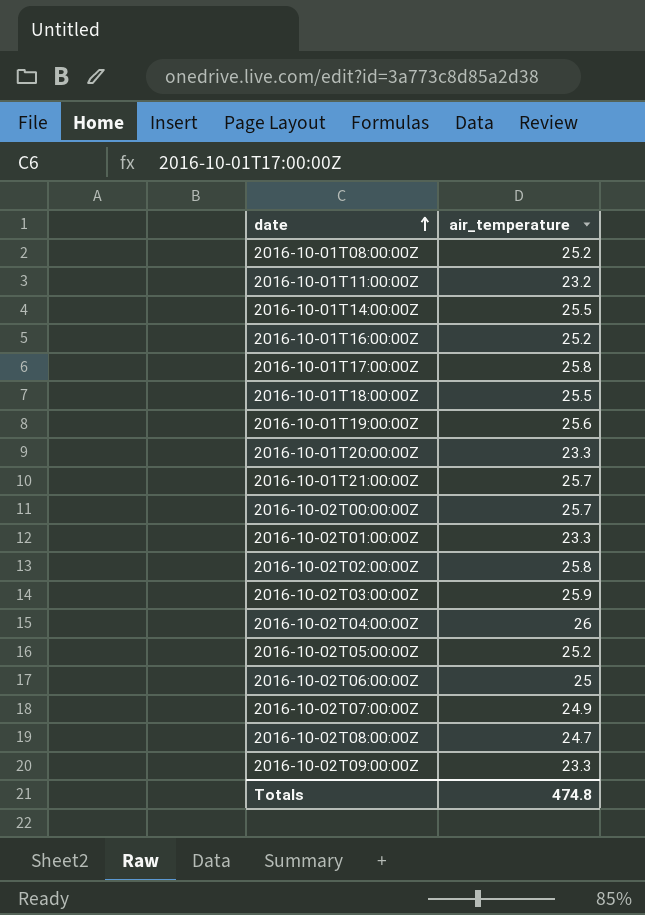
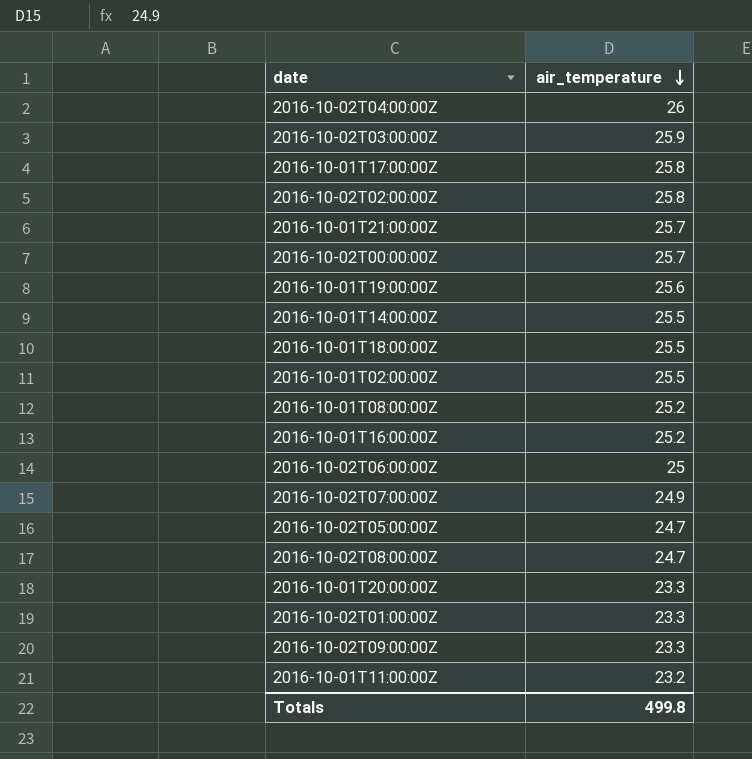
row order: date ascending -> air_temperature descending
row 2016-10-01T02:00:00Z: none -> 25.5
2016-10-02T05:00:00Z | air_temperature: 25.2 -> 24.7
Totals | air_temperature: 474.8 -> 499.8

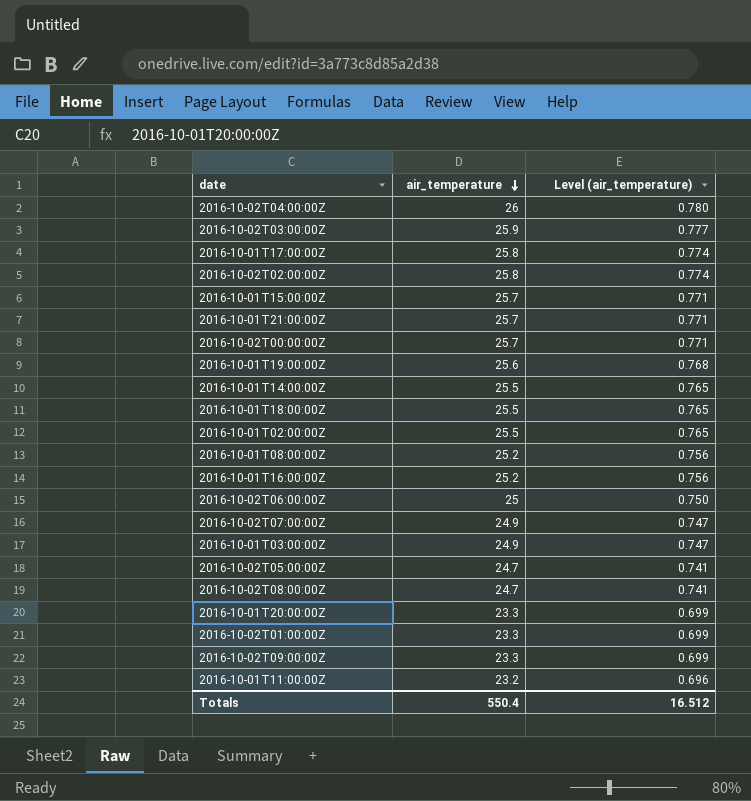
column Level (air_temperature) | formula: none -> [air_temperature] * 0.03
row 2016-10-01T15:00:00Z: none -> 25.7 | 0.771
row 2016-10-01T03:00:00Z: none -> 24.9 | 0.747
Totals | air_temperature: 499.8 -> 550.4

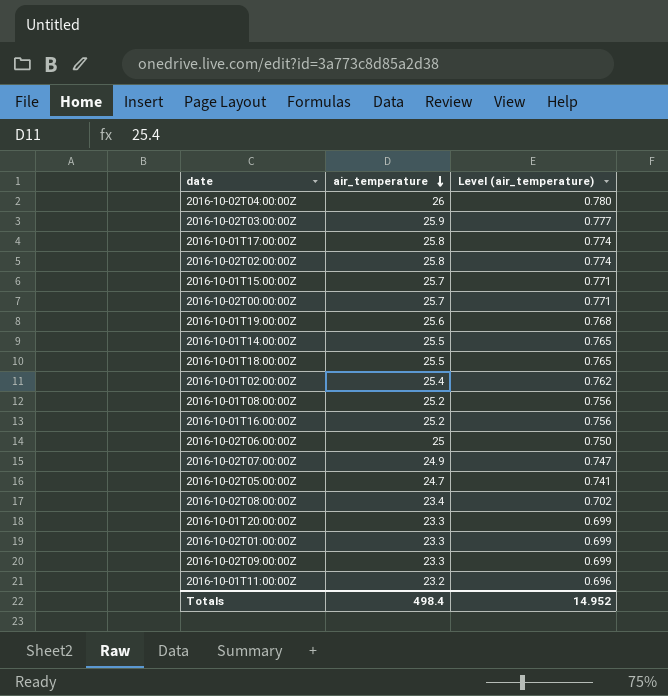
row 2016-10-01T21:00:00Z: 25.7 | 0.771 -> none
row 2016-10-01T03:00:00Z: 24.9 | 0.747 -> none
2016-10-01T02:00:00Z | air_temperature: 25.5 -> 25.4
2016-10-01T02:00:00Z | Level (air_temperature): 0.765 -> 0.762
2016-10-02T08:00:00Z | air_temperature: 24.7 -> 23.4
2016-10-02T08:00:00Z | Level (air_temperature): 0.741 -> 0.702
Totals | air_temperature: 550.4 -> 498.4
Totals | Level (air_temperature): 16.512 -> 14.952

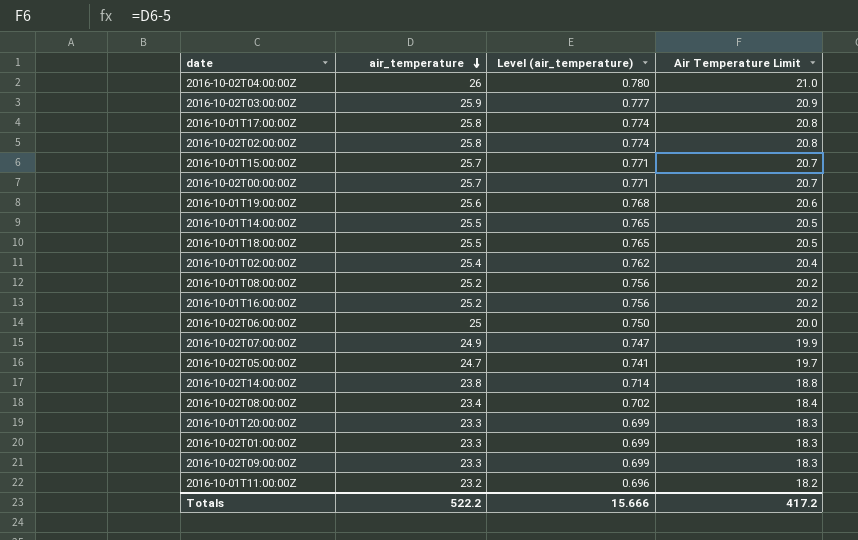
column Air Temperature Limit | formula: none -> [air_temperature] - 5
row 2016-10-02T14:00:00Z: none -> 23.8 | 0.714 | 18.8
Totals | air_temperature: 498.4 -> 522.2
Totals | Level (air_temperature): 14.952 -> 15.666

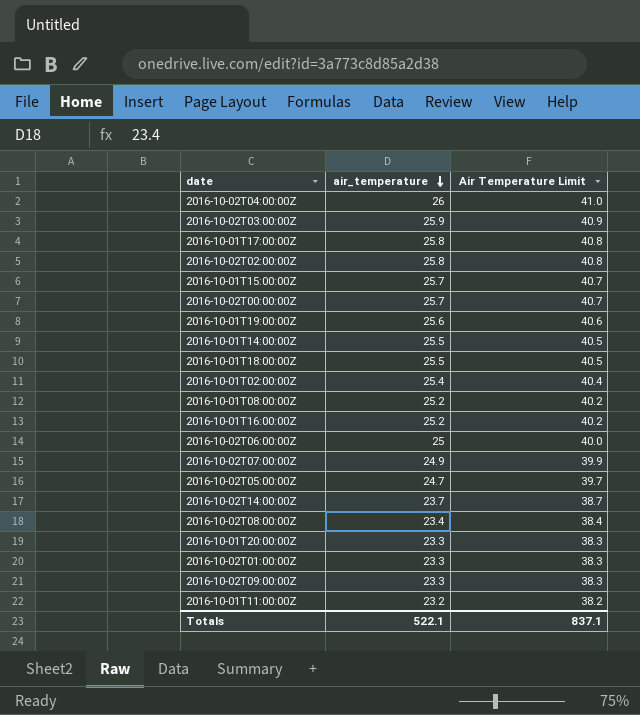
column Level (air_temperature) | formula: [air_temperature] * 0.03 -> none
column Air Temperature Limit | formula: [air_temperature] - 5 -> [air_temperature] + 15
2016-10-02T14:00:00Z | air_temperature: 23.8 -> 23.7
Totals | air_temperature: 522.2 -> 522.1
Totals | Air Temperature Limit: 417.2 -> 837.1

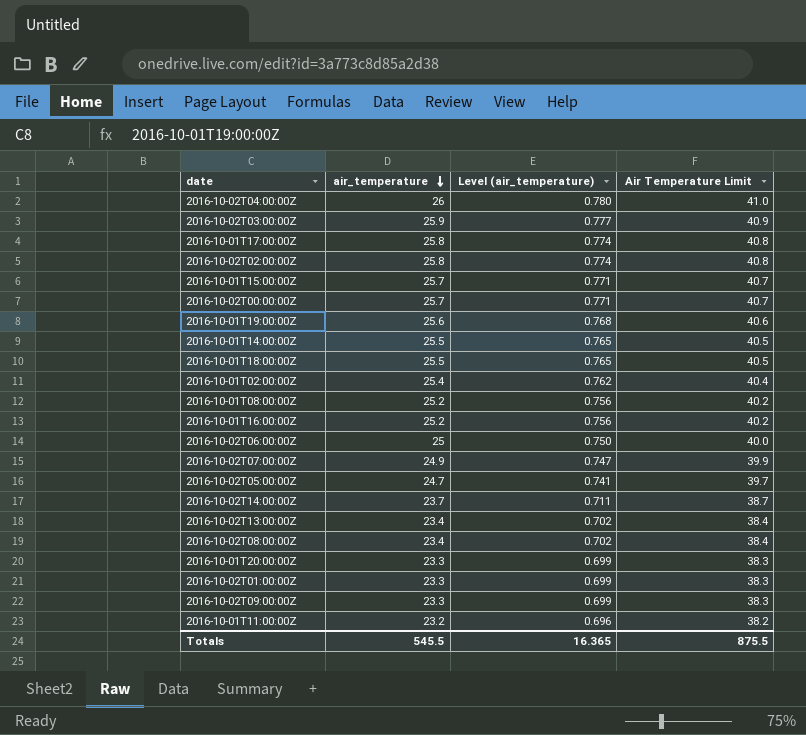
column Level (air_temperature) | formula: none -> [air_temperature] * 0.03
row 2016-10-02T13:00:00Z: none -> 23.4 | 0.702 | 38.4
Totals | air_temperature: 522.1 -> 545.5
Totals | Air Temperature Limit: 837.1 -> 875.5

